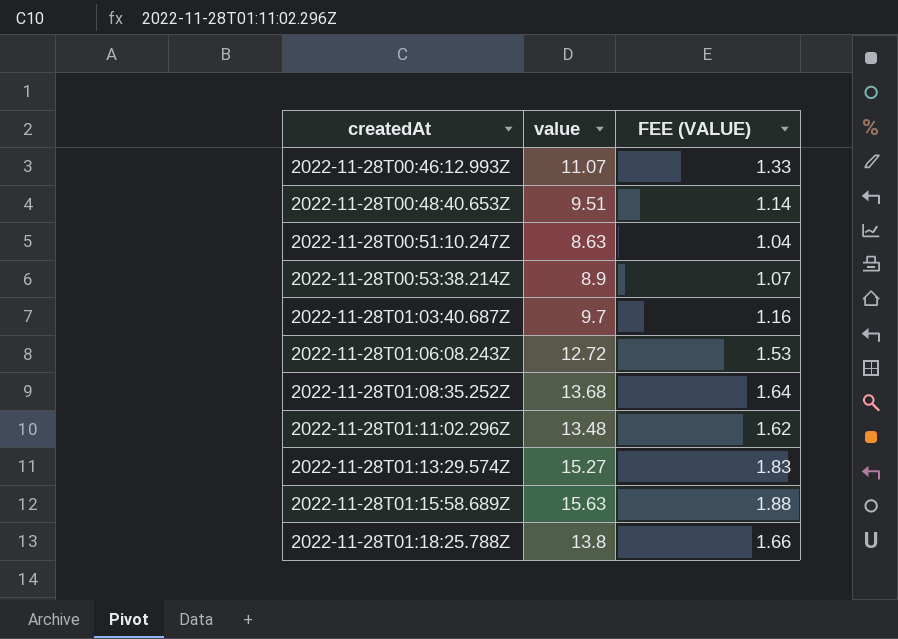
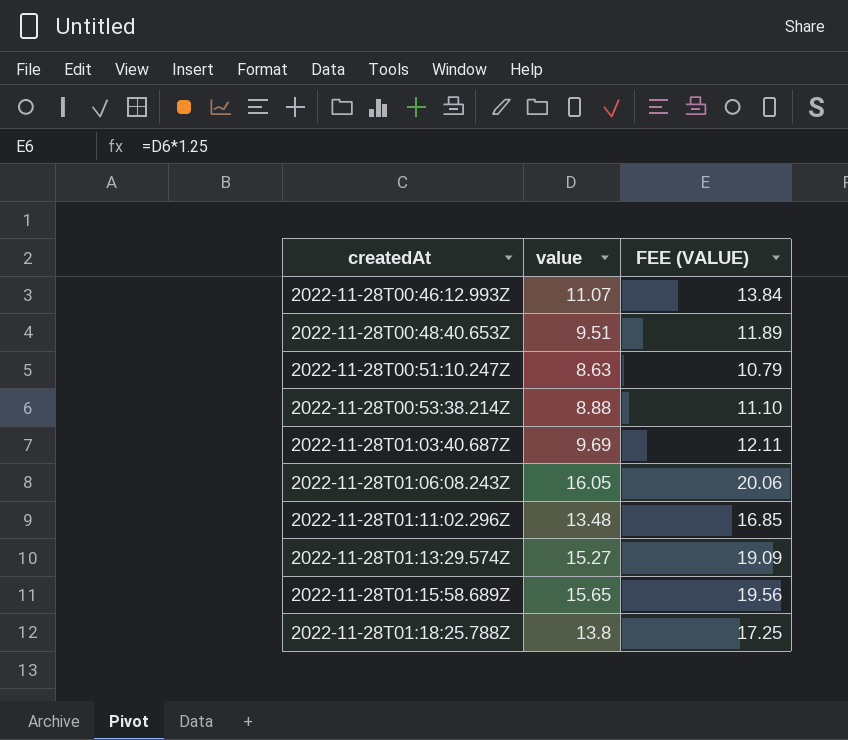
column FEE (VALUE) | formula: [value] * 0.12 -> [value] * 1.25
row 2022-11-28T01:08:35.252Z: 13.68 | 1.64 -> none
2022-11-28T00:53:38.214Z | value: 8.9 -> 8.88
2022-11-28T01:03:40.687Z | value: 9.7 -> 9.69
2022-11-28T01:06:08.243Z | value: 12.72 -> 16.05
2022-11-28T01:15:58.689Z | value: 15.63 -> 15.65

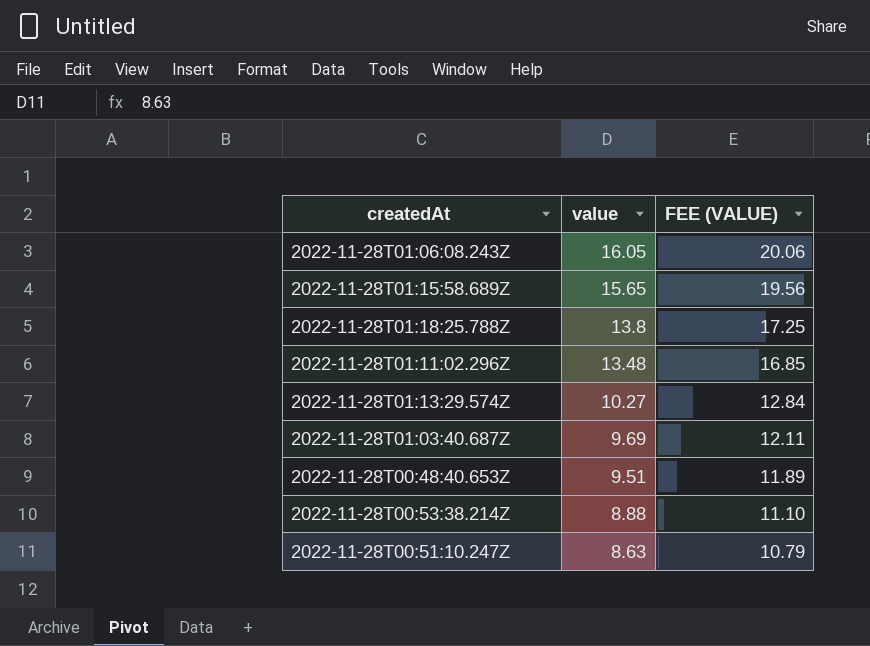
row order: createdAt ascending -> value descending
row 2022-11-28T00:46:12.993Z: 11.07 | 13.84 -> none
2022-11-28T01:13:29.574Z | value: 15.27 -> 10.27
2022-11-28T01:13:29.574Z | FEE (VALUE): 19.09 -> 12.84

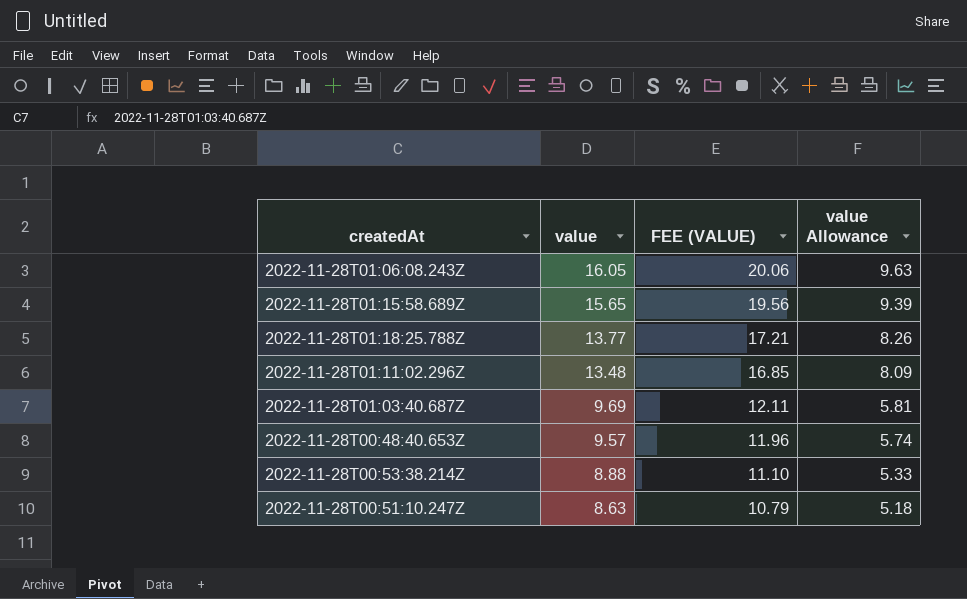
column value Allowance | formula: none -> [value] * 0.6
row 2022-11-28T01:13:29.574Z: 10.27 | 12.84 -> none
2022-11-28T01:18:25.788Z | value: 13.8 -> 13.77
2022-11-28T01:18:25.788Z | FEE (VALUE): 17.25 -> 17.21
2022-11-28T00:48:40.653Z | value: 9.51 -> 9.57
2022-11-28T00:48:40.653Z | FEE (VALUE): 11.89 -> 11.96

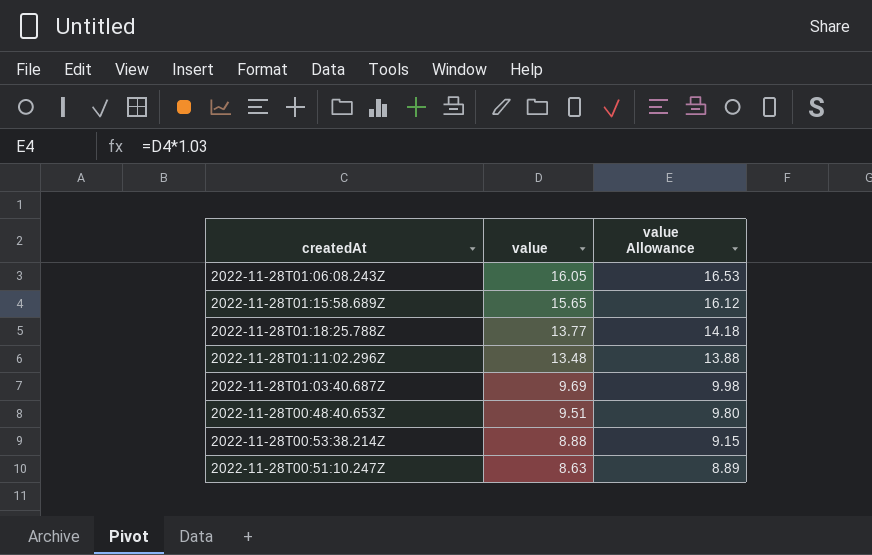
column FEE (VALUE) | formula: [value] * 1.25 -> none
column value Allowance | formula: [value] * 0.6 -> [value] * 1.03
2022-11-28T00:48:40.653Z | value: 9.57 -> 9.51

